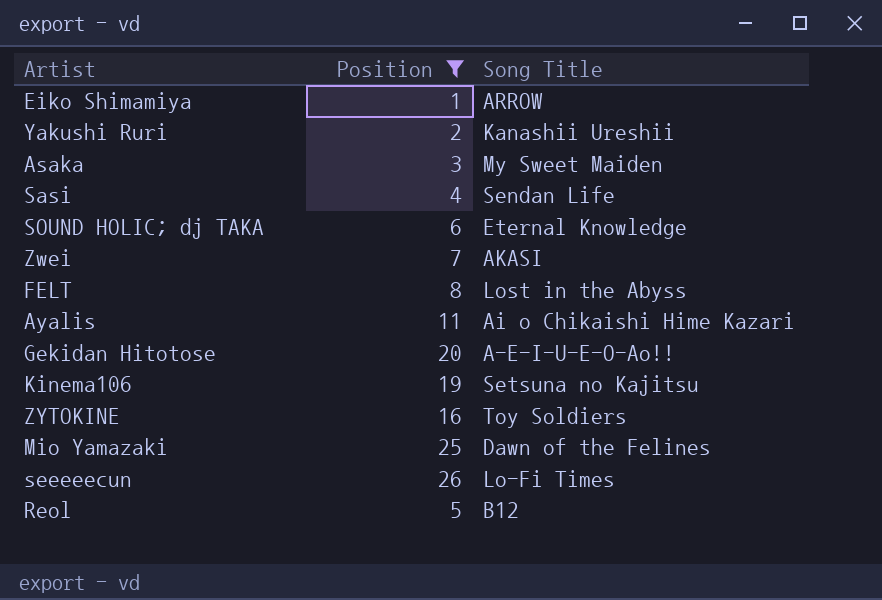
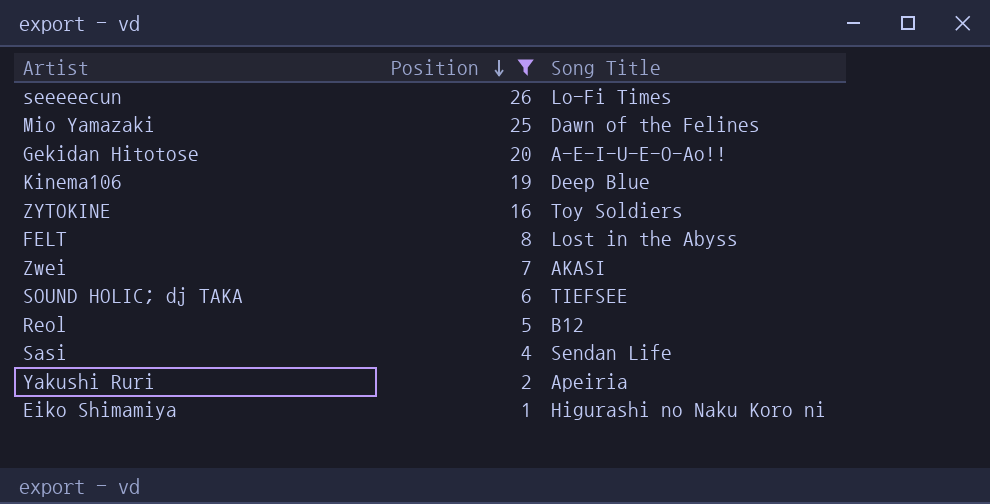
row order: none -> Position descending
row Asaka: 3 | My Sweet Maiden -> none
row Ayalis: 11 | Ai o Chikaishi Hime Kazari -> none
Kinema106 | Song Title: Setsuna no Kajitsu -> Deep Blue
SOUND HOLIC; dj TAKA | Song Title: Eternal Knowledge -> TIEFSEE
Yakushi Ruri | Song Title: Kanashii Ureshii -> Apeiria
Eiko Shimamiya | Song Title: ARROW -> Higurashi no Naku Koro ni

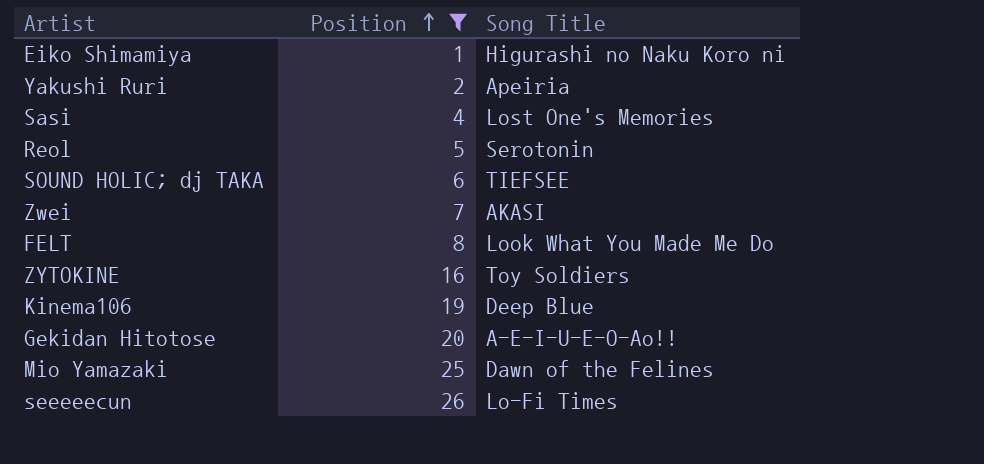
row order: Position descending -> Position ascending
Sasi | Song Title: Sendan Life -> Lost One's Memories
Reol | Song Title: B12 -> Serotonin
FELT | Song Title: Lost in the Abyss -> Look What You Made Me Do

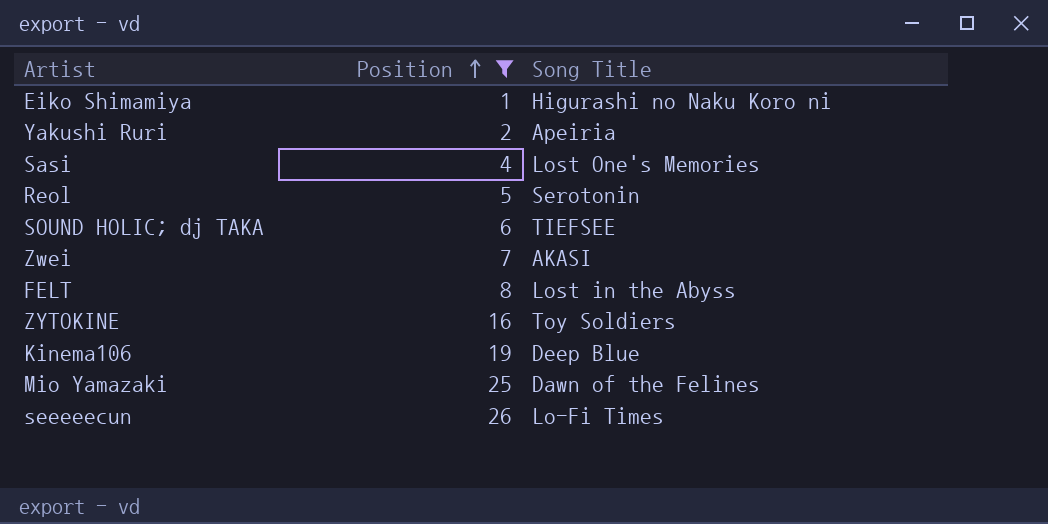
row Gekidan Hitotose: 20 | A-E-I-U-E-O-Ao!! -> none
FELT | Song Title: Look What You Made Me Do -> Lost in the Abyss

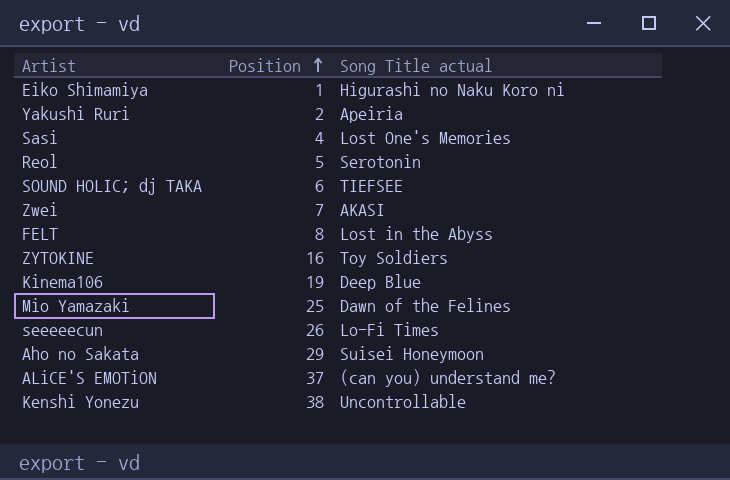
filter: Position <= 26 -> none
column name: Song Title -> Song Title actual

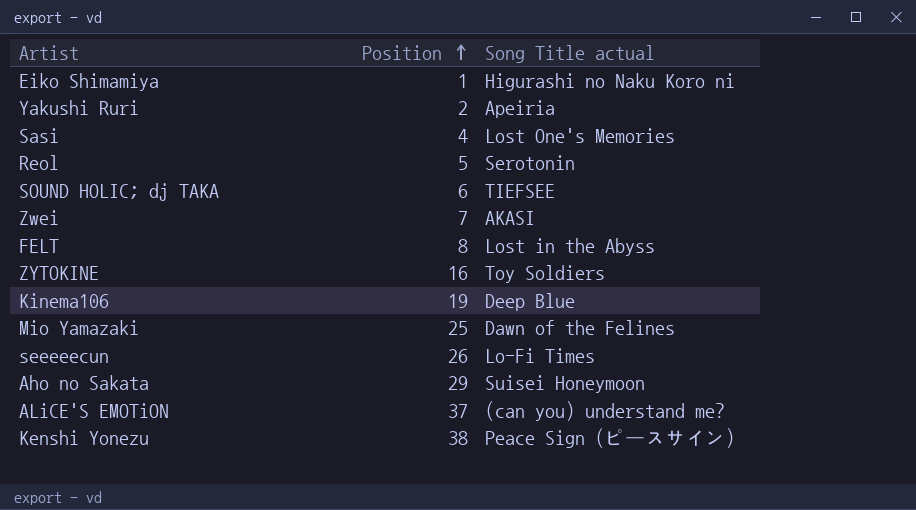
Kenshi Yonezu | Song Title actual: Uncontrollable -> Peace Sign (ピースサイン)

